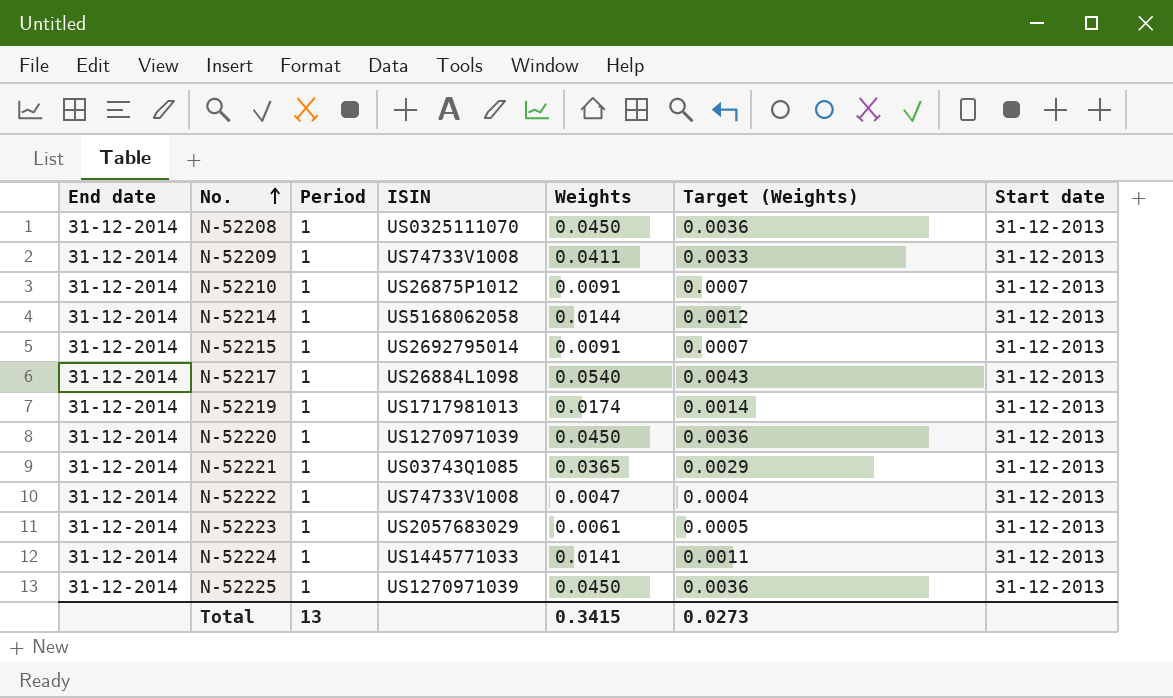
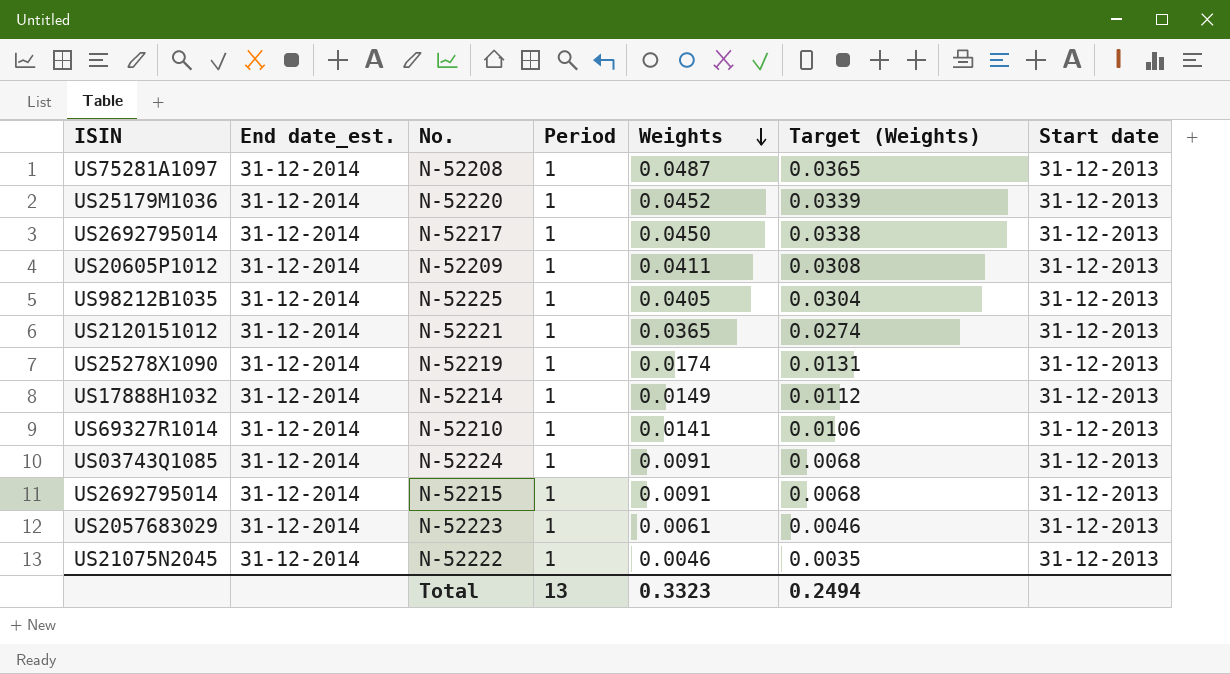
row order: No. ascending -> Weights descending
column ISIN | position: 4 -> 1
column name: End date -> End date_est.
column Target (Weights) | formula: [Weights] * 0.08 -> [Weights] * 0.75
N-52208 | ISIN: US0325111070 -> US75281A1097
N-52208 | Weights: 0.0450 -> 0.0487
N-52220 | ISIN: US1270971039 -> US25179M1036
N-52220 | Weights: 0.0450 -> 0.0452
N-52217 | ISIN: US26884L1098 -> US2692795014
N-52217 | Weights: 0.0540 -> 0.0450
N-52209 | ISIN: US74733V1008 -> US20605P1012
N-52225 | ISIN: US1270971039 -> US98212B1035
N-52225 | Weights: 0.0450 -> 0.0405
N-52221 | ISIN: US03743Q1085 -> US2120151012
N-52219 | ISIN: US1717981013 -> US25278X1090
N-52214 | ISIN: US5168062058 -> US17888H1032
N-52214 | Weights: 0.0144 -> 0.0149
N-52210 | ISIN: US26875P1012 -> US69327R1014
N-52210 | Weights: 0.0091 -> 0.0141
N-52224 | ISIN: US1445771033 -> US03743Q1085
N-52224 | Weights: 0.0141 -> 0.0091
N-52222 | ISIN: US74733V1008 -> US21075N2045
N-52222 | Weights: 0.0047 -> 0.0046
Total | Weights: 0.3415 -> 0.3323
Total | Target (Weights): 0.0273 -> 0.2494

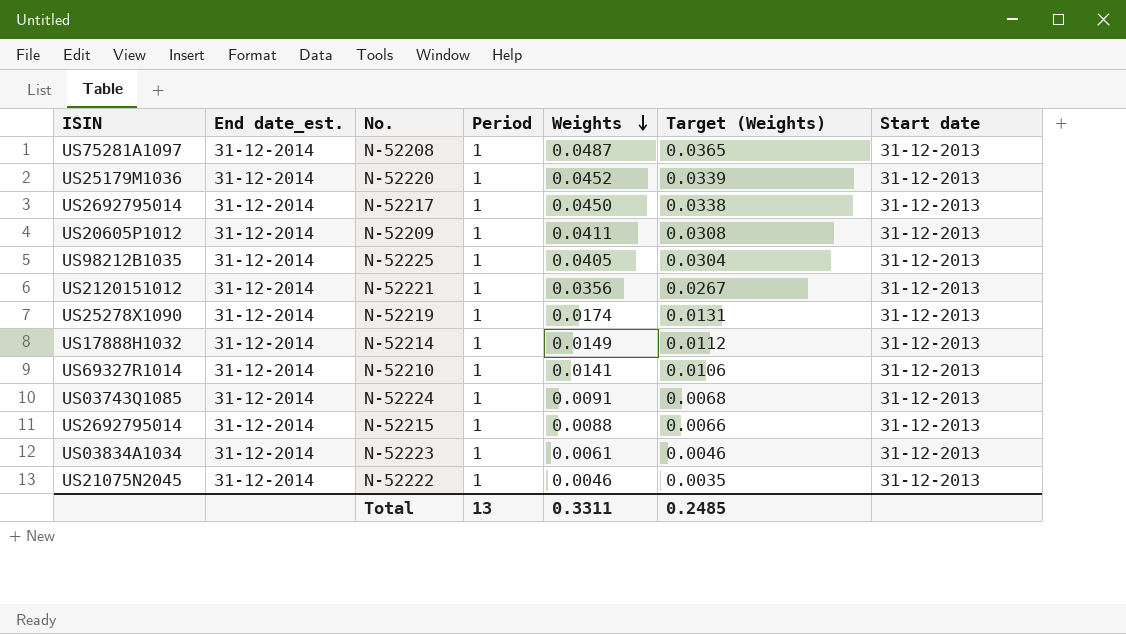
N-52221 | Weights: 0.0365 -> 0.0356
N-52221 | Target (Weights): 0.0274 -> 0.0267
N-52215 | Weights: 0.0091 -> 0.0088
N-52215 | Target (Weights): 0.0068 -> 0.0066
N-52223 | ISIN: US2057683029 -> US03834A1034
Total | Weights: 0.3323 -> 0.3311
Total | Target (Weights): 0.2494 -> 0.2485

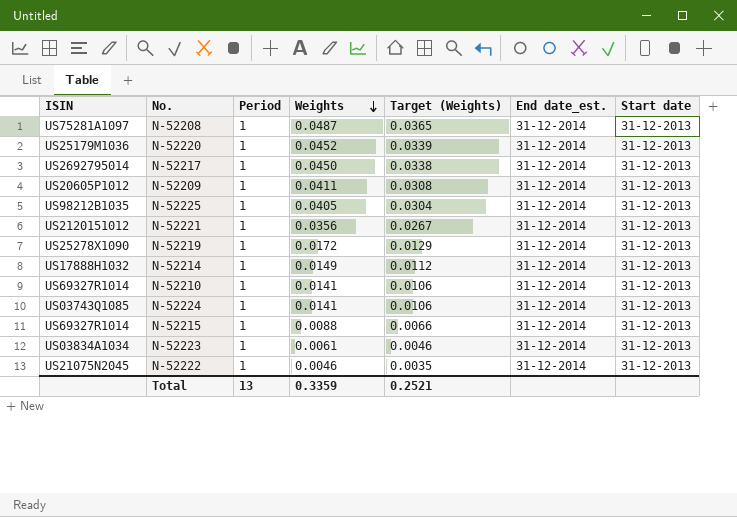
column End date_est. | position: 2 -> 6
N-52219 | Weights: 0.0174 -> 0.0172
N-52219 | Target (Weights): 0.0131 -> 0.0129
N-52224 | Weights: 0.0091 -> 0.0141
N-52224 | Target (Weights): 0.0068 -> 0.0106
N-52215 | ISIN: US2692795014 -> US69327R1014
Total | Weights: 0.3311 -> 0.3359
Total | Target (Weights): 0.2485 -> 0.2521

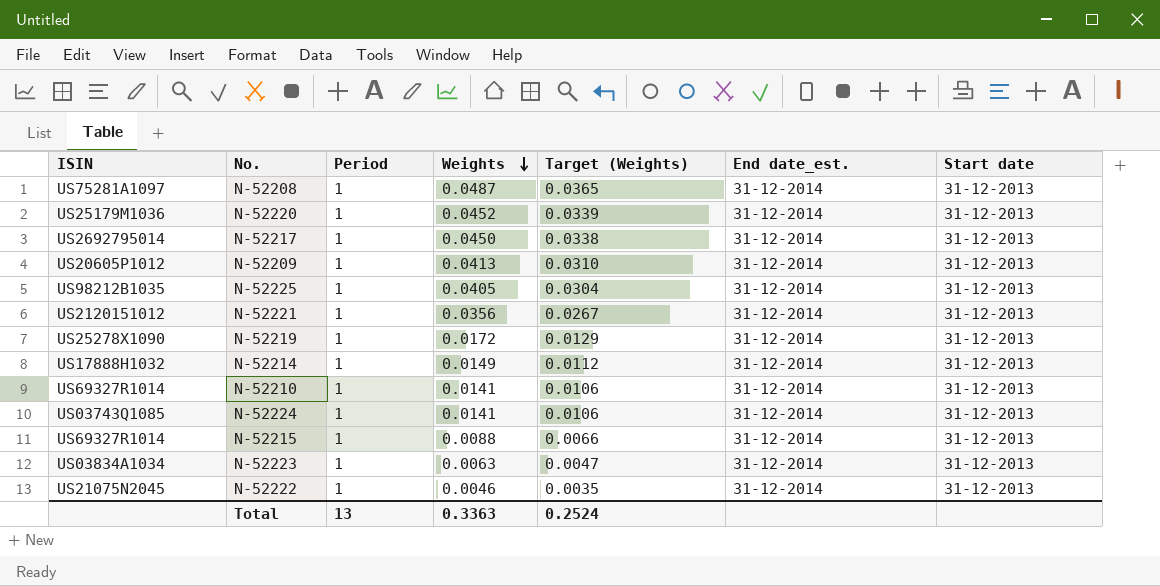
N-52209 | Weights: 0.0411 -> 0.0413
N-52209 | Target (Weights): 0.0308 -> 0.0310
N-52223 | Weights: 0.0061 -> 0.0063
N-52223 | Target (Weights): 0.0046 -> 0.0047
Total | Weights: 0.3359 -> 0.3363
Total | Target (Weights): 0.2521 -> 0.2524

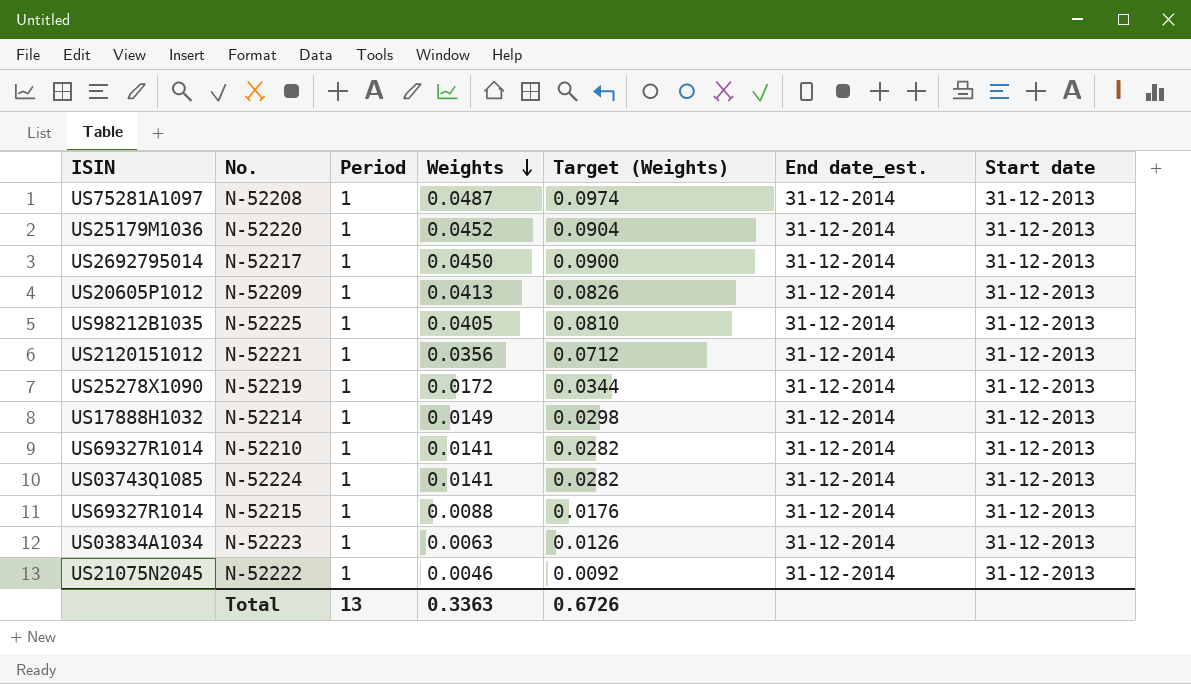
column Target (Weights) | formula: [Weights] * 0.75 -> [Weights] * 2
Total | Target (Weights): 0.2524 -> 0.6726

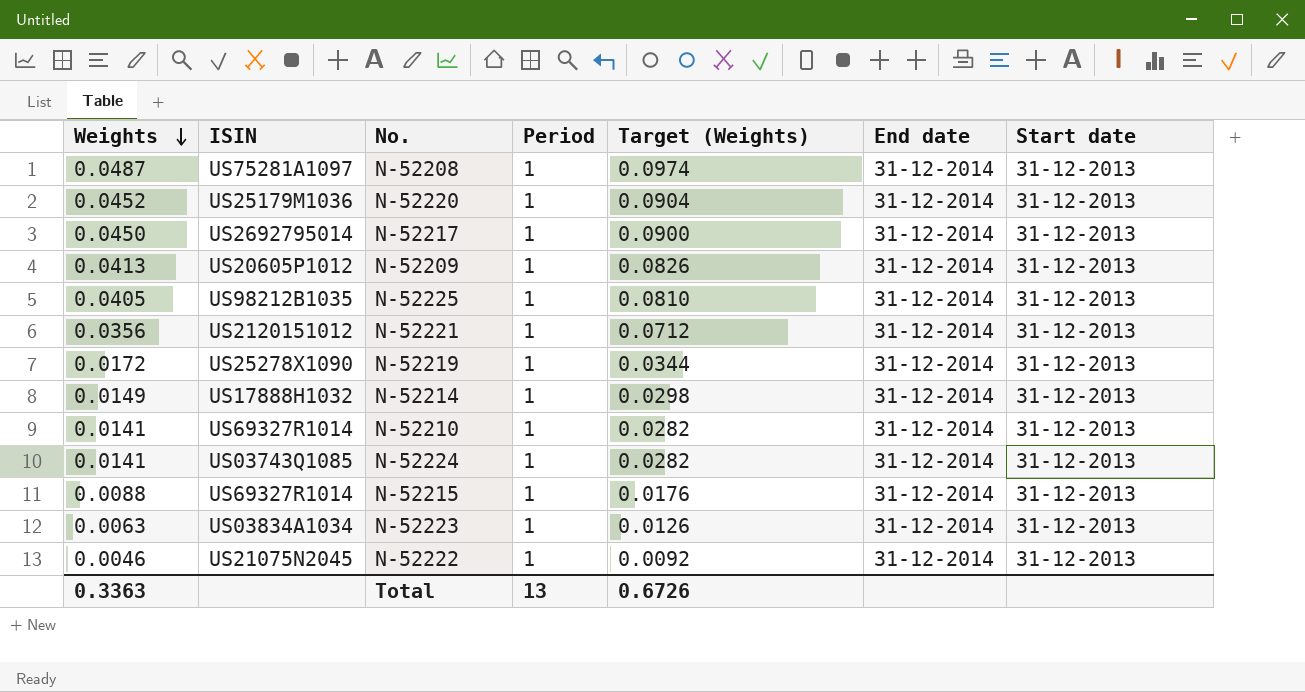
column Weights | position: 4 -> 1
column name: End date_est. -> End date

